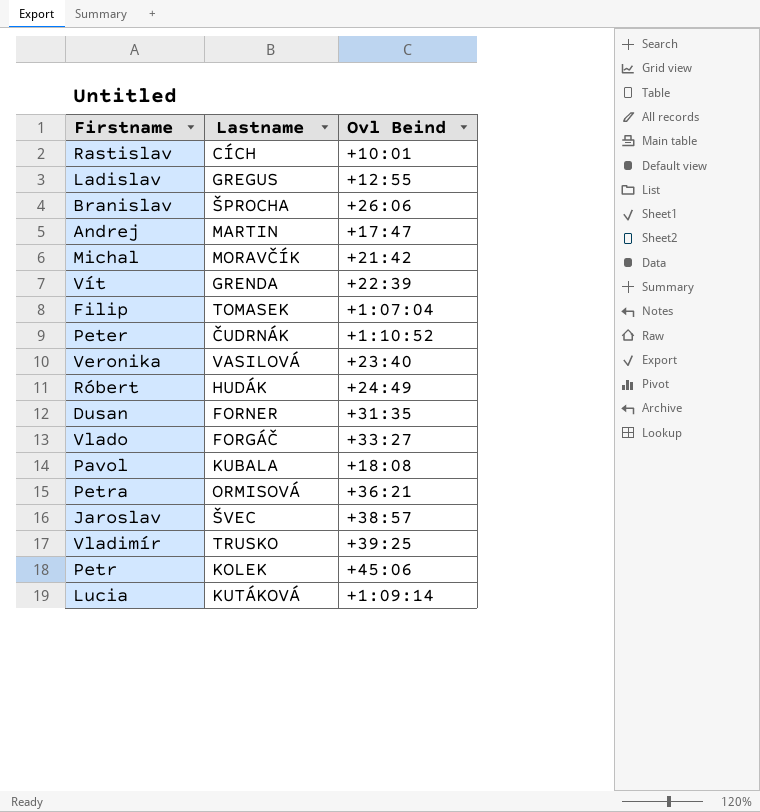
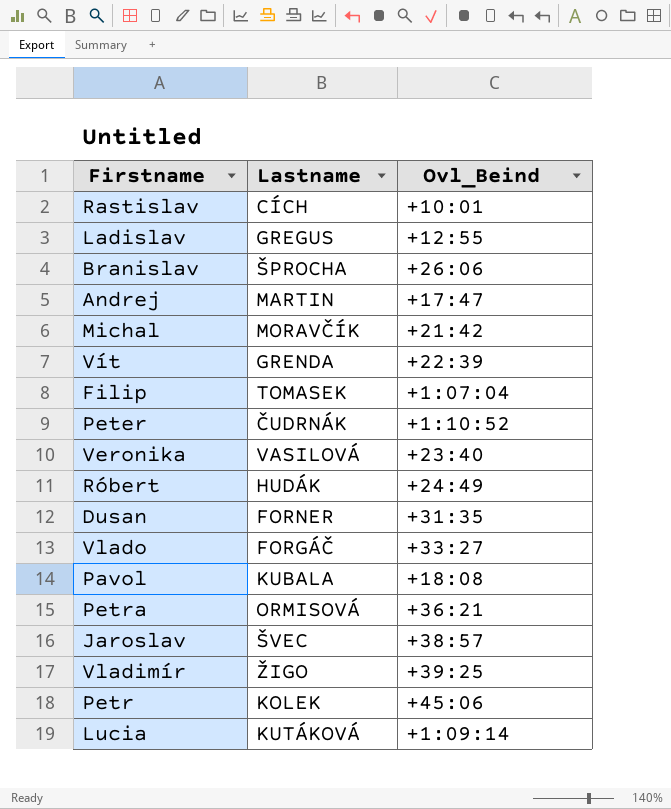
column name: Ovl Beind -> Ovl_Beind
Vladimír | Lastname: TRUSKO -> ŽIGO

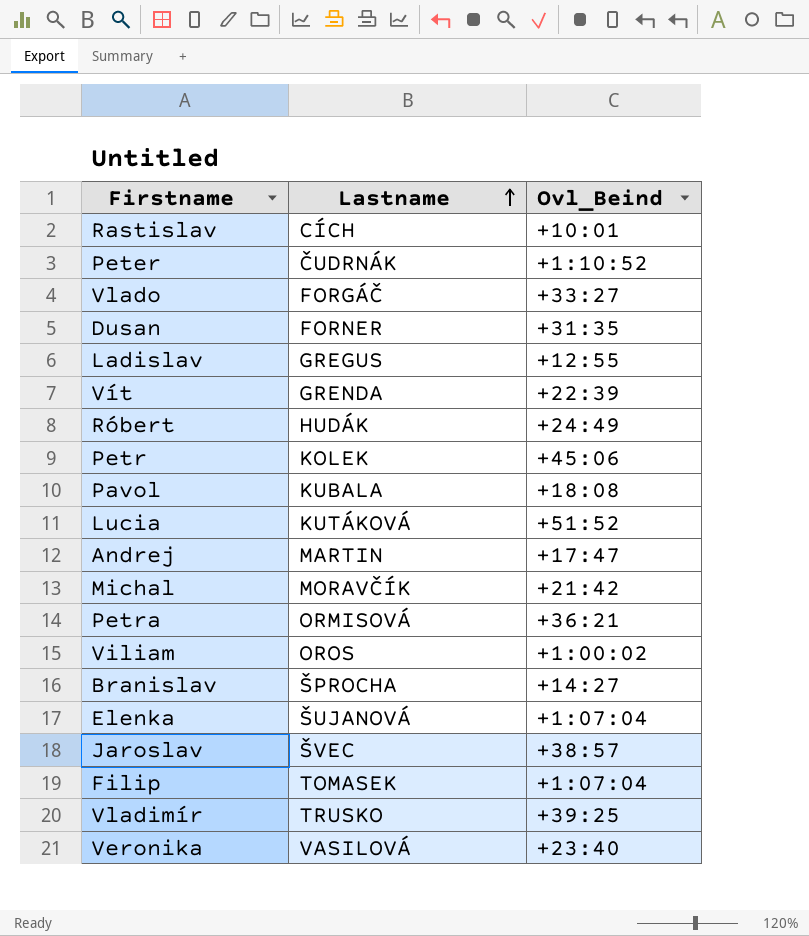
row order: none -> Lastname ascending
Lucia | Ovl_Beind: +1:09:14 -> +51:52
row Viliam: none -> OROS | +1:00:02
Branislav | Ovl_Beind: +26:06 -> +14:27
row Elenka: none -> ŠUJANOVÁ | +1:07:04
Vladimír | Lastname: ŽIGO -> TRUSKO

